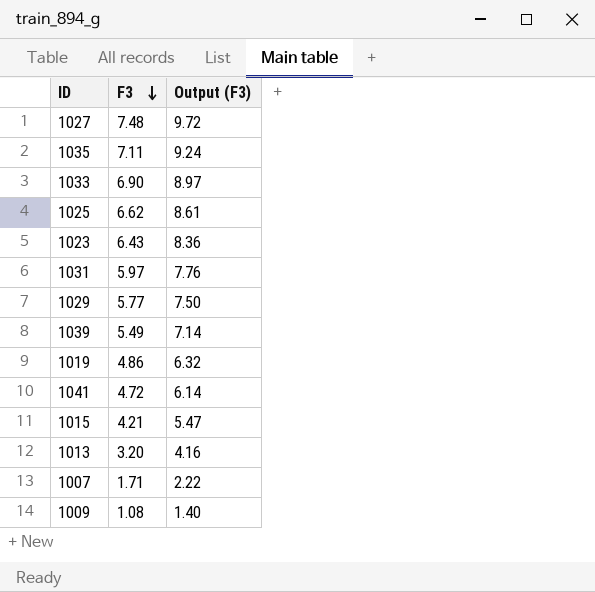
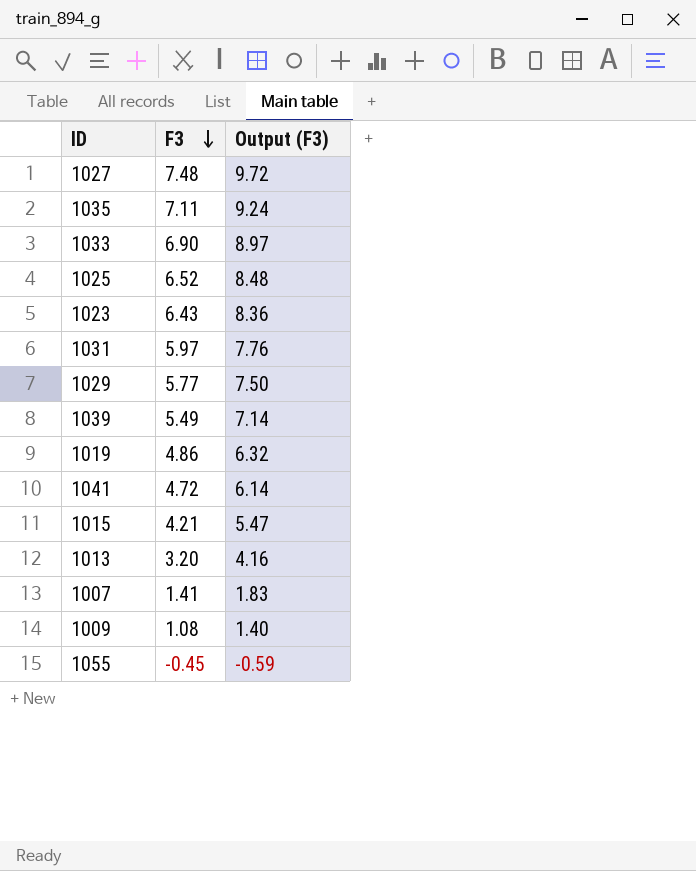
1025 | F3: 6.62 -> 6.52
1025 | Output (F3): 8.61 -> 8.48
1007 | F3: 1.71 -> 1.41
1007 | Output (F3): 2.22 -> 1.83
row 1055: none -> -0.45 | -0.59

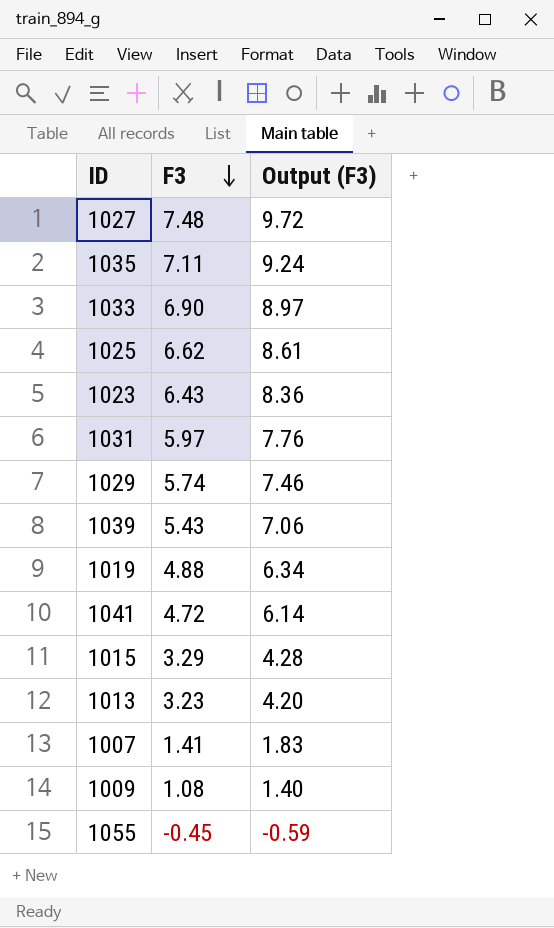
1025 | F3: 6.52 -> 6.62
1025 | Output (F3): 8.48 -> 8.61
1029 | F3: 5.77 -> 5.74
1029 | Output (F3): 7.50 -> 7.46
1039 | F3: 5.49 -> 5.43
1039 | Output (F3): 7.14 -> 7.06
1019 | F3: 4.86 -> 4.88
1019 | Output (F3): 6.32 -> 6.34
1015 | F3: 4.21 -> 3.29
1015 | Output (F3): 5.47 -> 4.28
1013 | F3: 3.20 -> 3.23
1013 | Output (F3): 4.16 -> 4.20

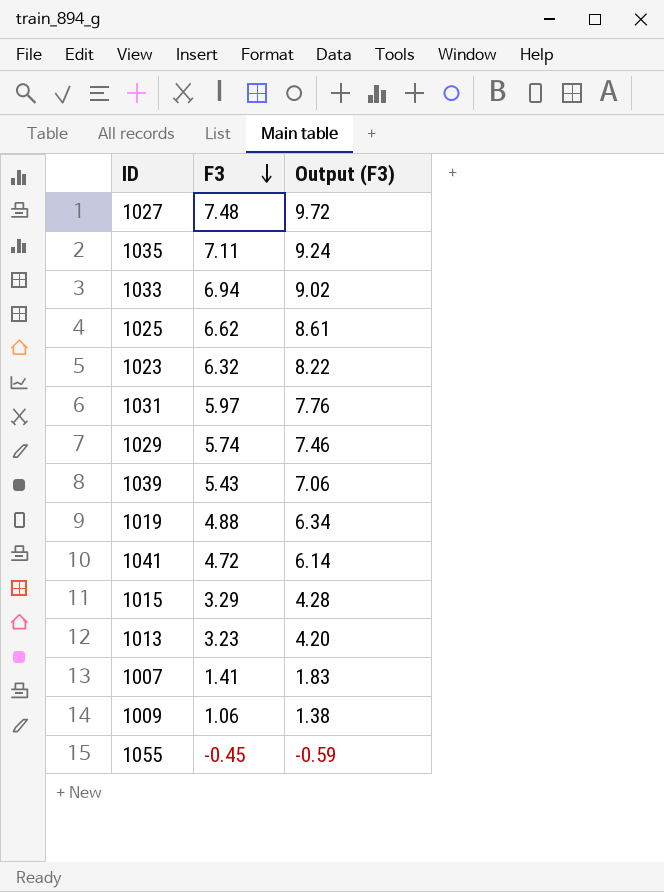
1033 | F3: 6.90 -> 6.94
1033 | Output (F3): 8.97 -> 9.02
1023 | F3: 6.43 -> 6.32
1023 | Output (F3): 8.36 -> 8.22
1009 | F3: 1.08 -> 1.06
1009 | Output (F3): 1.40 -> 1.38

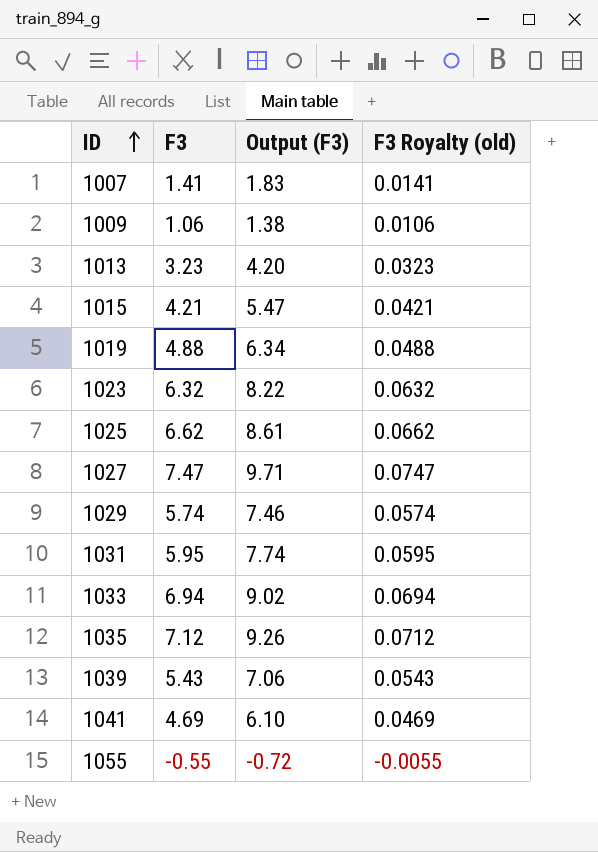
row order: F3 descending -> ID ascending
column F3 Royalty (old) | formula: none -> [F3] * 0.01
1015 | F3: 3.29 -> 4.21
1015 | Output (F3): 4.28 -> 5.47
1027 | F3: 7.48 -> 7.47
1027 | Output (F3): 9.72 -> 9.71
1031 | F3: 5.97 -> 5.95
1031 | Output (F3): 7.76 -> 7.74
1035 | F3: 7.11 -> 7.12
1035 | Output (F3): 9.24 -> 9.26
1041 | F3: 4.72 -> 4.69
1041 | Output (F3): 6.14 -> 6.10
1055 | F3: -0.45 -> -0.55
1055 | Output (F3): -0.59 -> -0.72

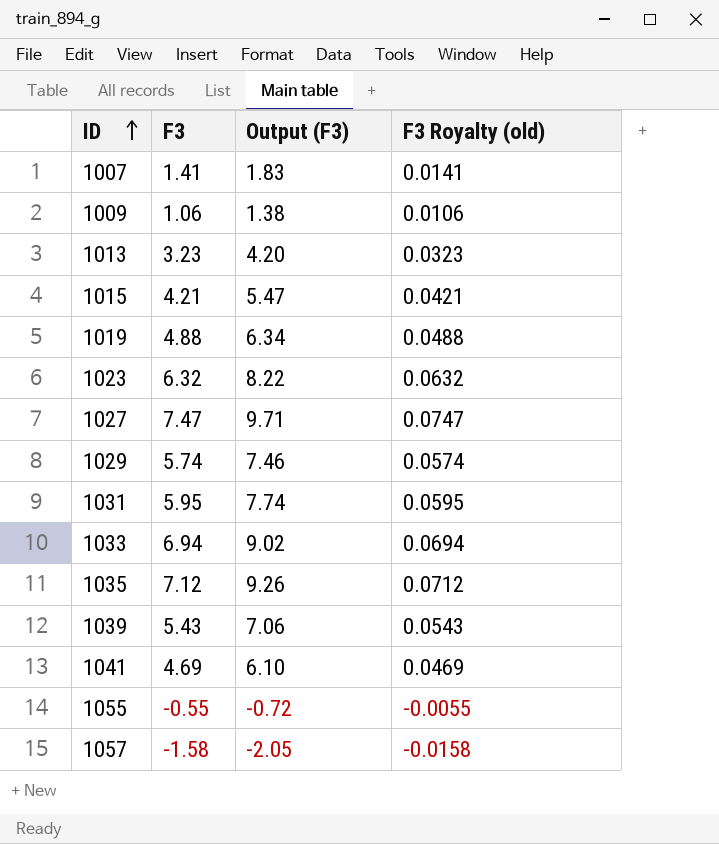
row 1025: 6.62 | 8.61 | 0.0662 -> none
row 1057: none -> -1.58 | -2.05 | -0.0158

